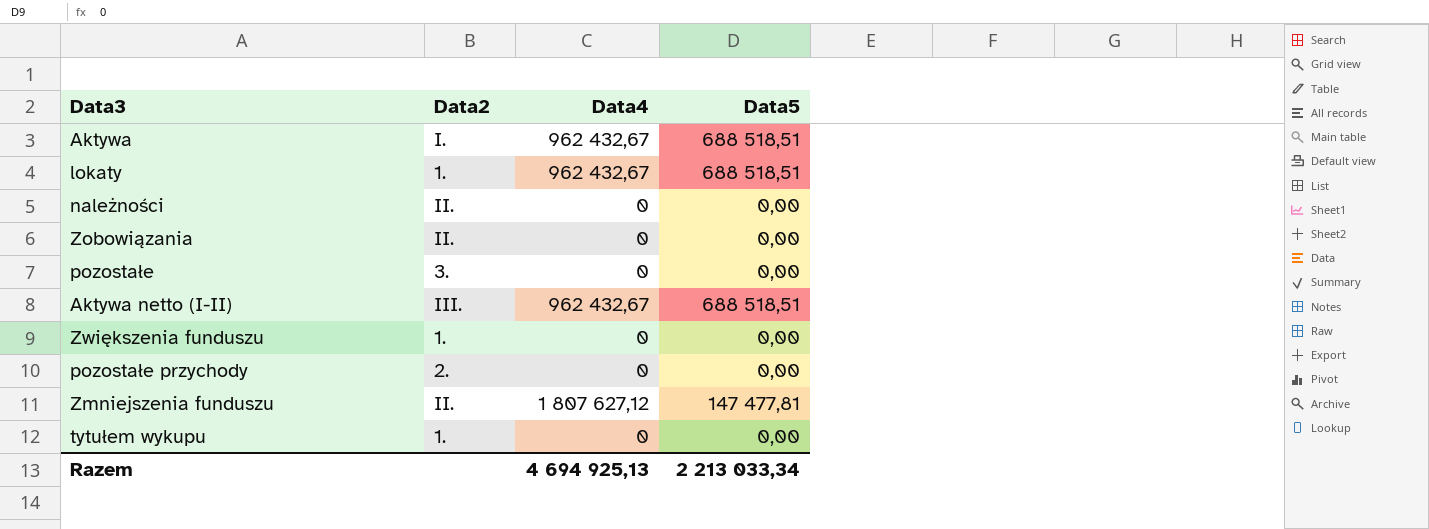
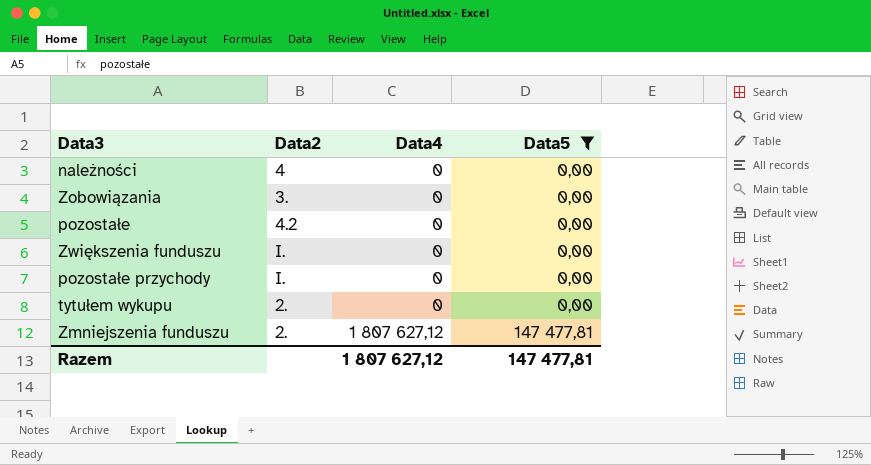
filter: none -> Data5 != 688 518,51
row order: none -> Data4 ascending
należności | Data2: II. -> 4
Zobowiązania | Data2: II. -> 3.
pozostałe | Data2: 3. -> 4.2
Zwiększenia funduszu | Data2: 1. -> I.
pozostałe przychody | Data2: 2. -> I.
tytułem wykupu | Data2: 1. -> 2.
Zmniejszenia funduszu | Data2: II. -> 2.
Razem | Data4: 4 694 925,13 -> 1 807 627,12
Razem | Data5: 2 213 033,34 -> 147 477,81

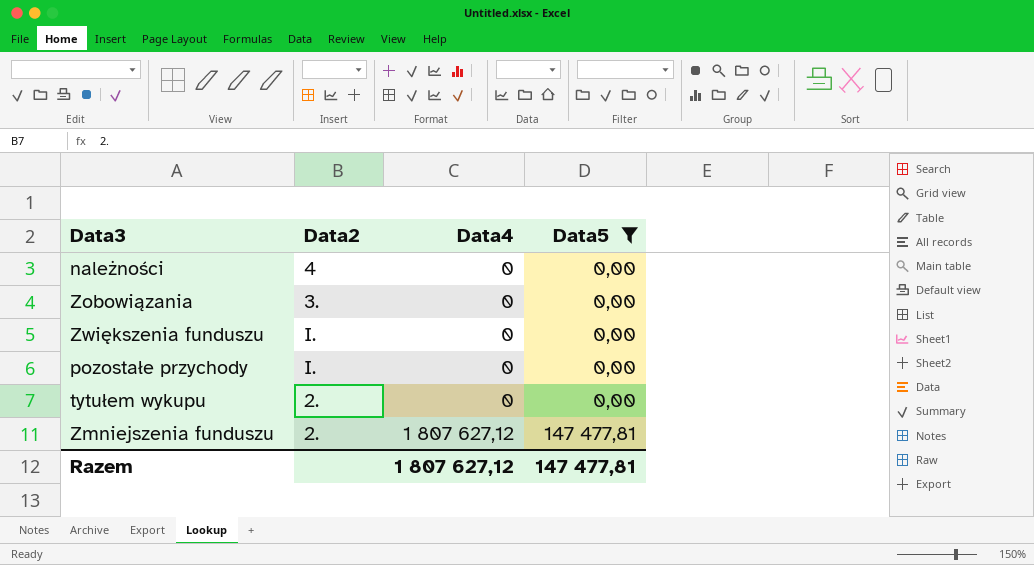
row pozostałe: 4.2 | 0 | 0,00 -> none

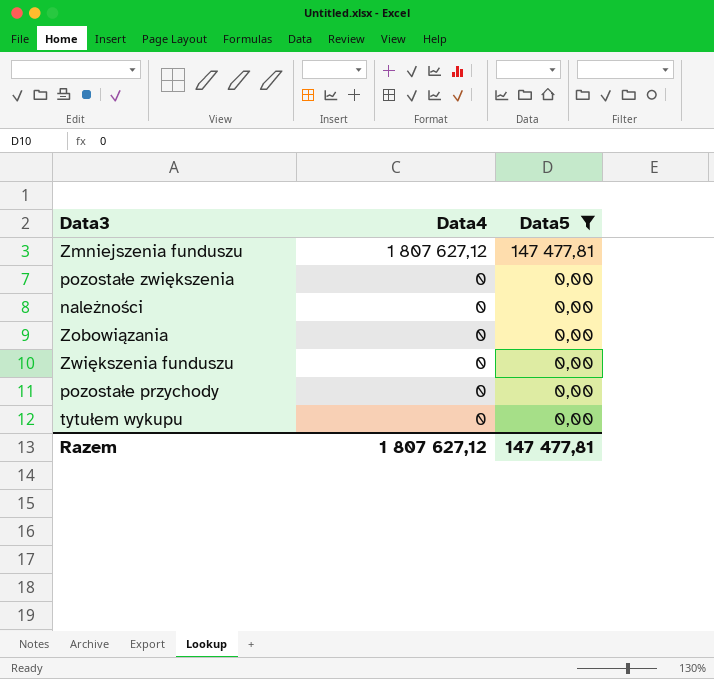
row order: Data4 ascending -> Data4 descending
column Data2 | position: 2 -> none
row pozostałe zwiększenia: none -> 0 | 0,00

